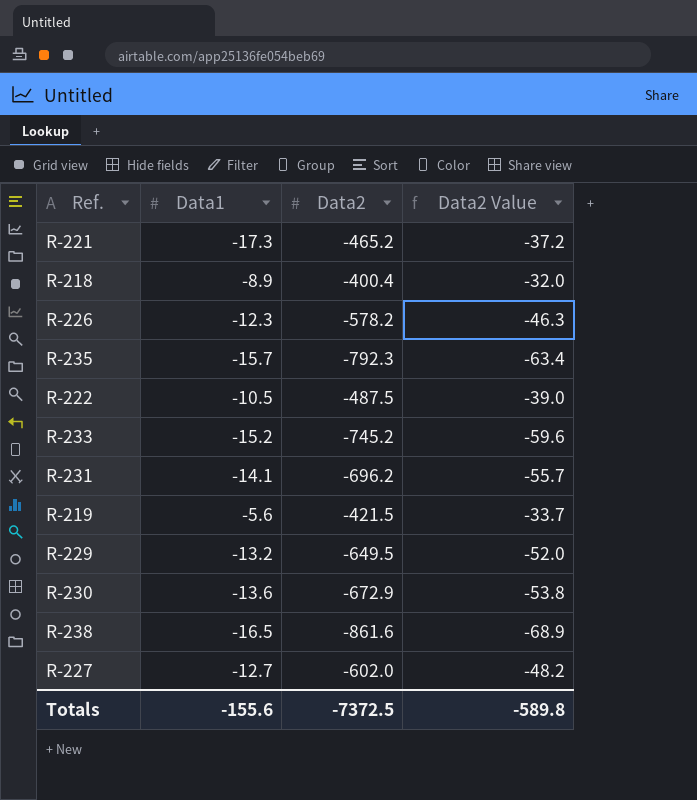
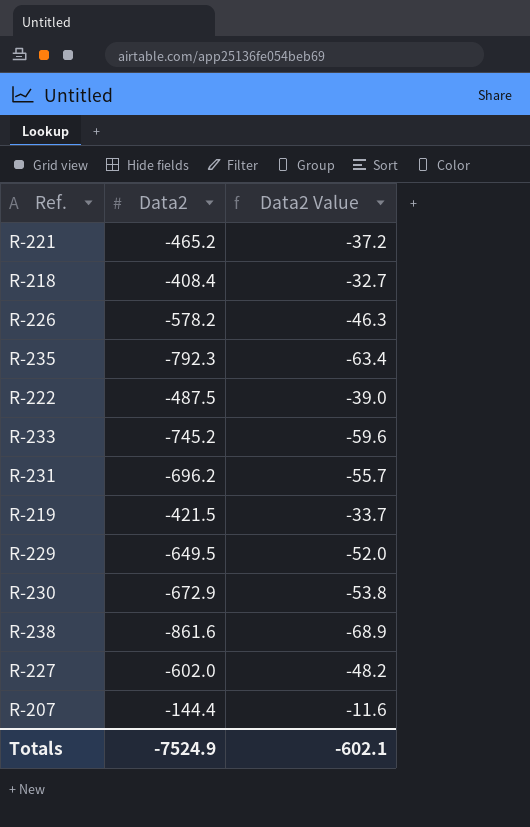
column Data1 | position: 2 -> none
R-218 | Data2: -400.4 -> -408.4
R-218 | Data2 Value: -32.0 -> -32.7
row R-207: none -> -144.4 | -11.6
Totals | Data2: -7372.5 -> -7524.9
Totals | Data2 Value: -589.8 -> -602.1

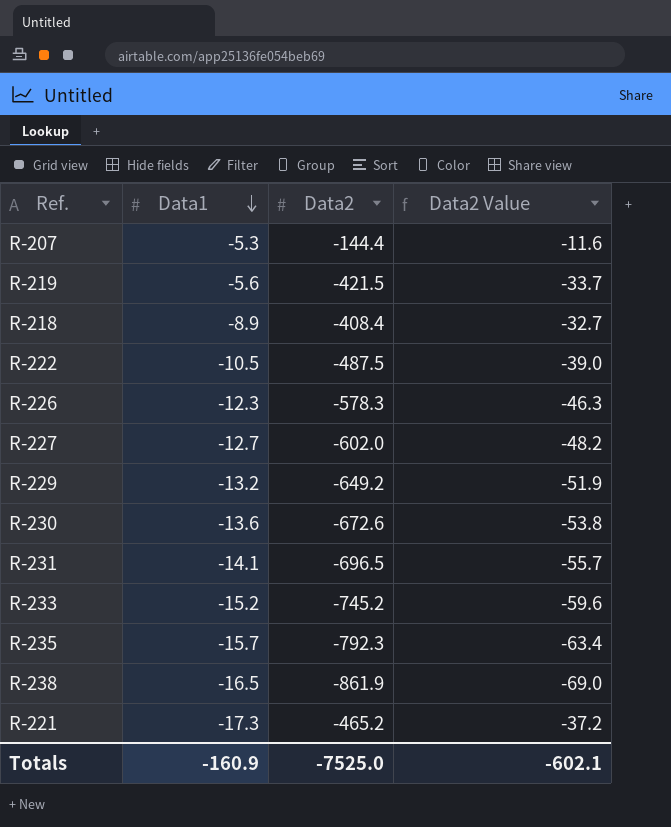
row order: none -> Data1 descending
column Data1 | position: none -> 2
R-226 | Data2: -578.2 -> -578.3
R-229 | Data2: -649.5 -> -649.2
R-229 | Data2 Value: -52.0 -> -51.9
R-230 | Data2: -672.9 -> -672.6
R-231 | Data2: -696.2 -> -696.5
R-238 | Data2: -861.6 -> -861.9
R-238 | Data2 Value: -68.9 -> -69.0
Totals | Data2: -7524.9 -> -7525.0

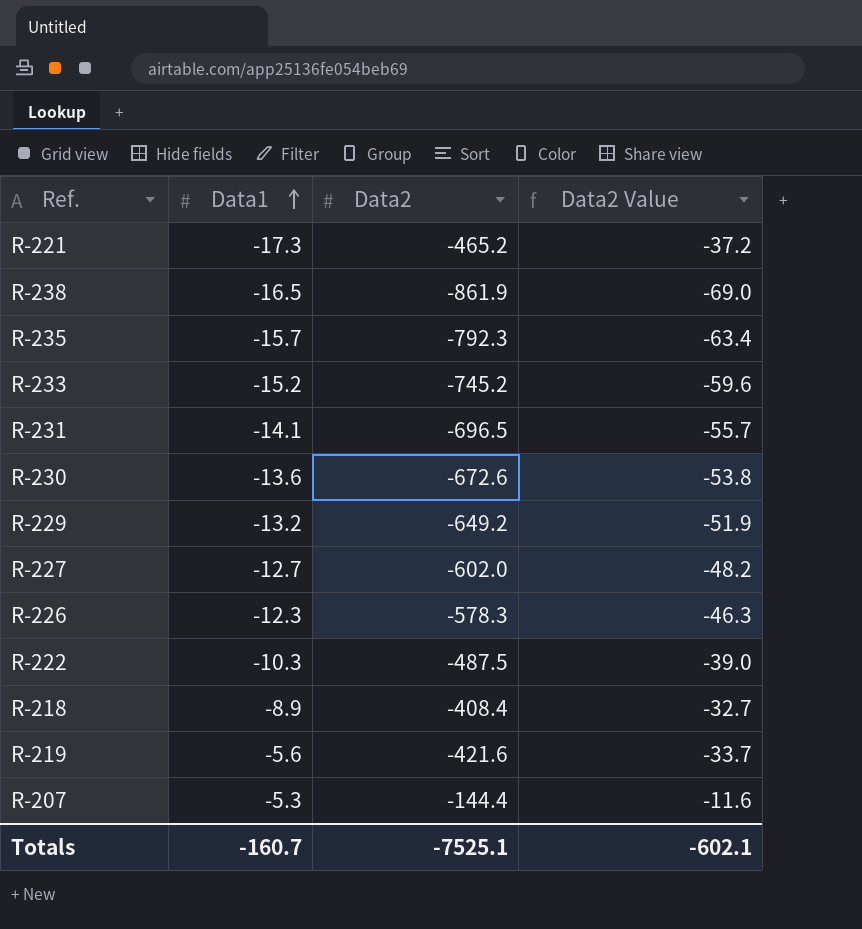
row order: Data1 descending -> Data1 ascending
R-222 | Data1: -10.5 -> -10.3
R-219 | Data2: -421.5 -> -421.6
Totals | Data1: -160.9 -> -160.7
Totals | Data2: -7525.0 -> -7525.1

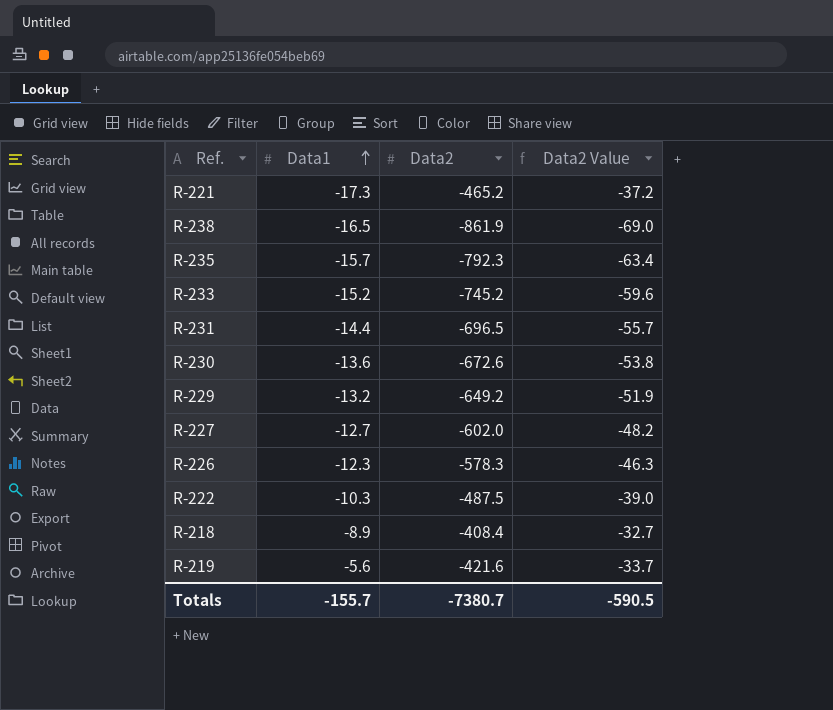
row R-207: -5.3 | -144.4 | -11.6 -> none
R-231 | Data1: -14.1 -> -14.4
Totals | Data1: -160.7 -> -155.7
Totals | Data2: -7525.1 -> -7380.7
Totals | Data2 Value: -602.1 -> -590.5

